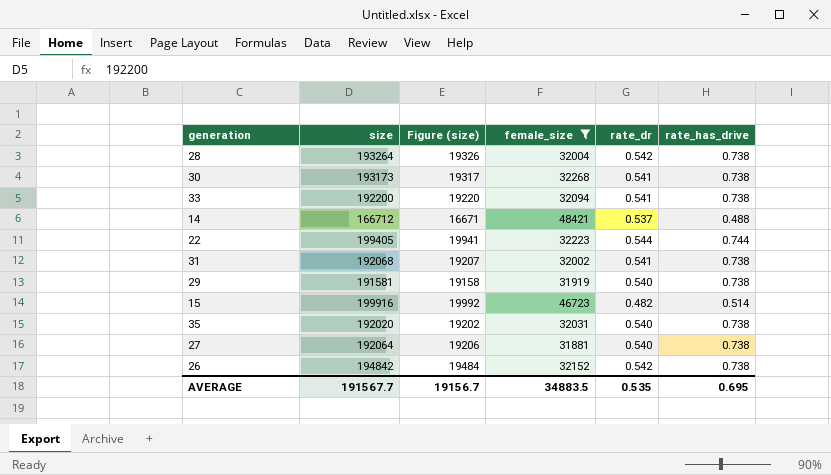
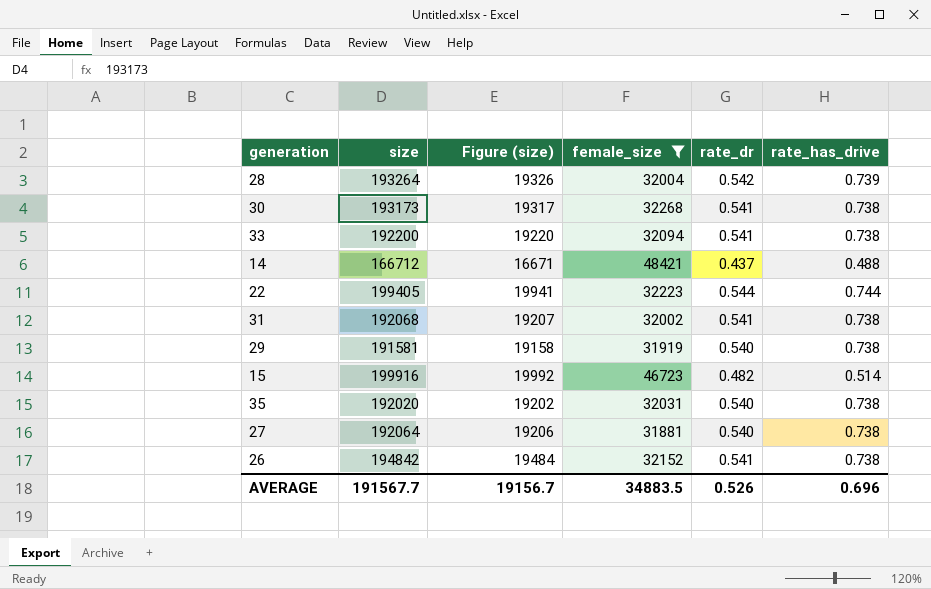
28 | rate_has_drive: 0.738 -> 0.739
14 | rate_dr: 0.537 -> 0.437
26 | rate_dr: 0.542 -> 0.541
AVERAGE | rate_dr: 0.535 -> 0.526
AVERAGE | rate_has_drive: 0.695 -> 0.696

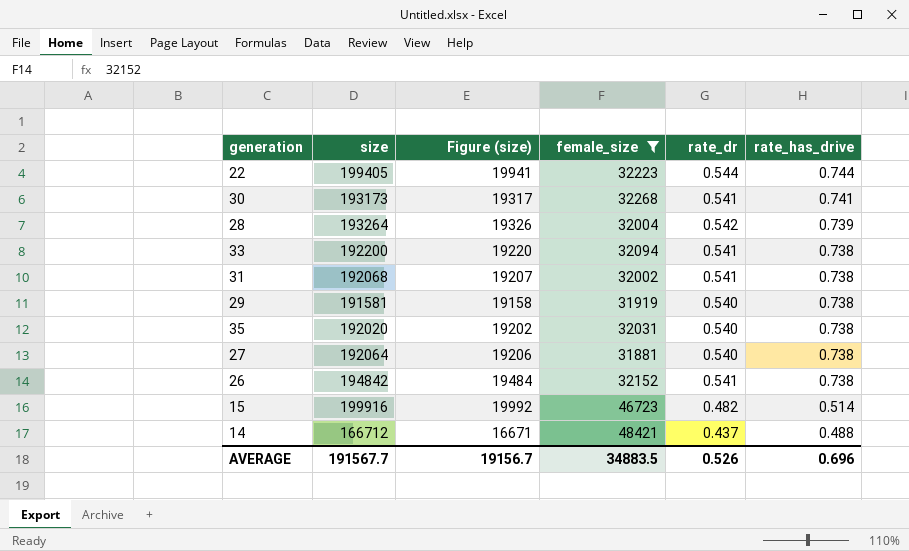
row order: none -> rate_has_drive descending
30 | rate_has_drive: 0.738 -> 0.741

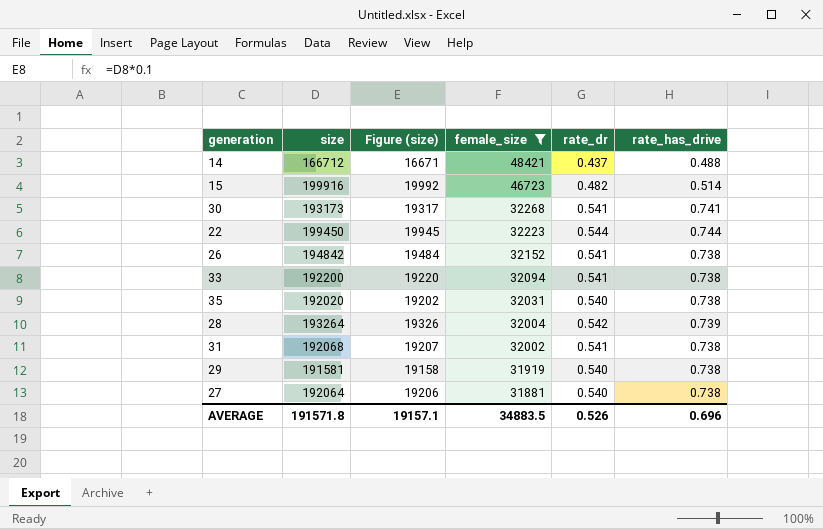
row order: rate_has_drive descending -> female_size descending
22 | size: 199405 -> 199450
22 | Figure (size): 19941 -> 19945
AVERAGE | size: 191567.7 -> 191571.8
AVERAGE | Figure (size): 19156.7 -> 19157.1

